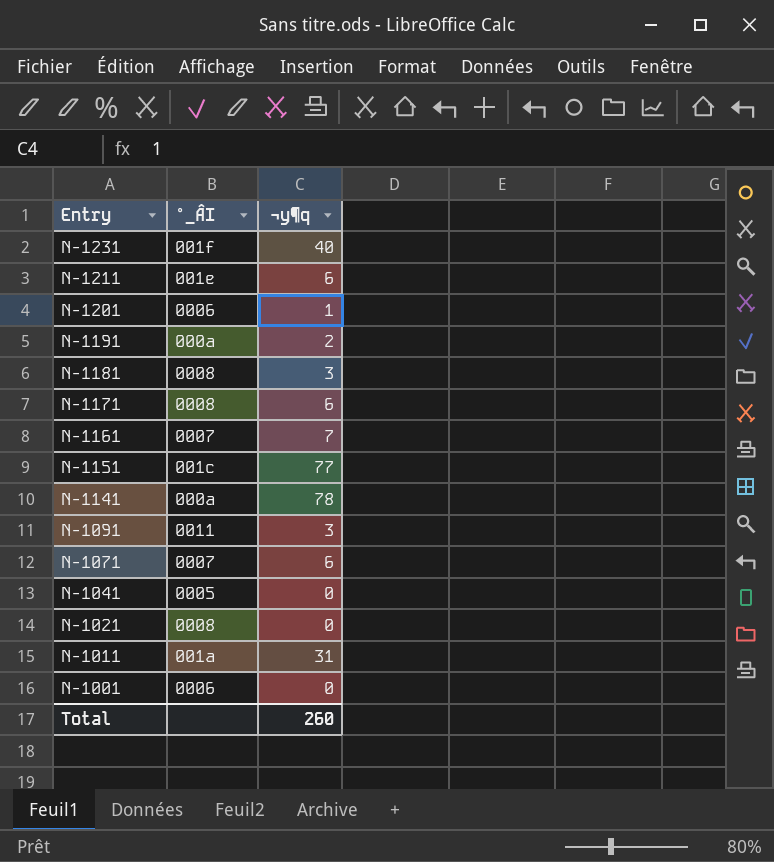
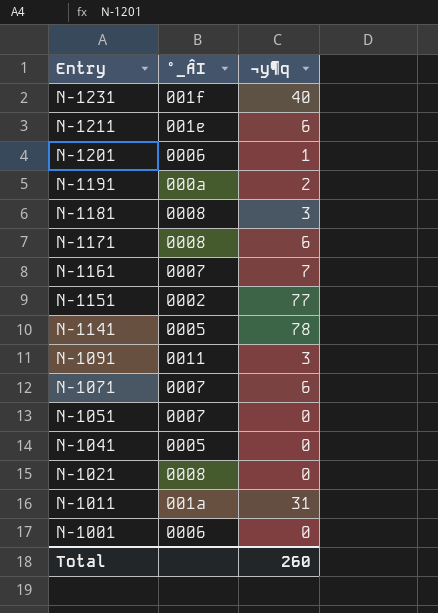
N-1151 | °_ÂI: 001c -> 0002
N-1141 | °_ÂI: 000a -> 0005
row N-1051: none -> 0007 | 0

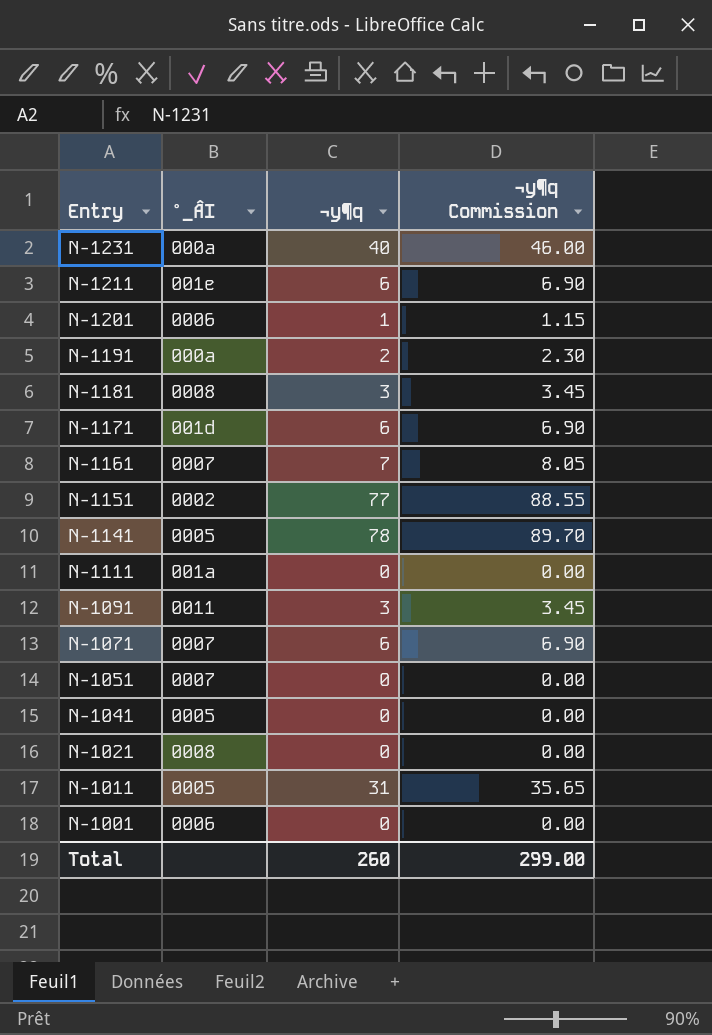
column ¬y¶q Commission | formula: none -> [¬y¶q] * 1.15
N-1231 | °_ÂI: 001f -> 000a
N-1171 | °_ÂI: 0008 -> 001d
row N-1111: none -> 001a | 0 | 0.00
N-1011 | °_ÂI: 001a -> 0005

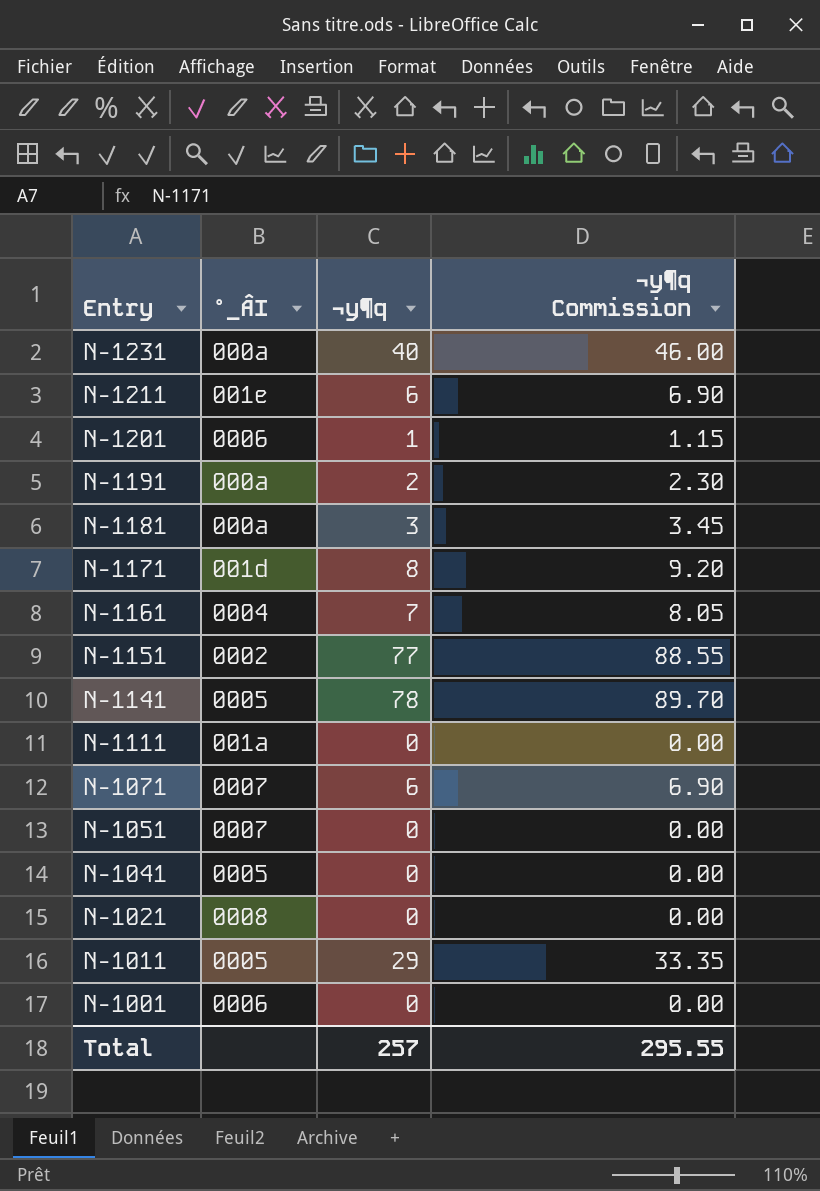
row N-1091: 0011 | 3 | 3.45 -> none
N-1181 | °_ÂI: 0008 -> 000a
N-1171 | ¬y¶q: 6 -> 8
N-1171 | ¬y¶q Commission: 6.90 -> 9.20
N-1161 | °_ÂI: 0007 -> 0004
N-1011 | ¬y¶q: 31 -> 29
N-1011 | ¬y¶q Commission: 35.65 -> 33.35
Total | ¬y¶q: 260 -> 257
Total | ¬y¶q Commission: 299.00 -> 295.55

